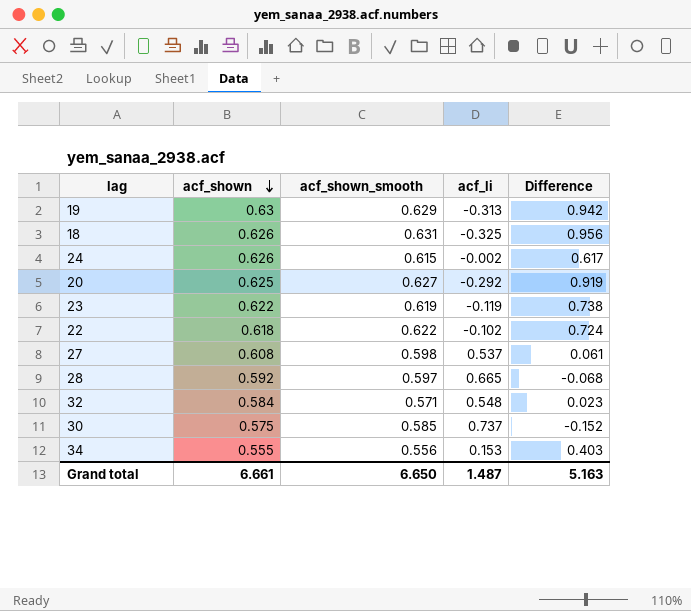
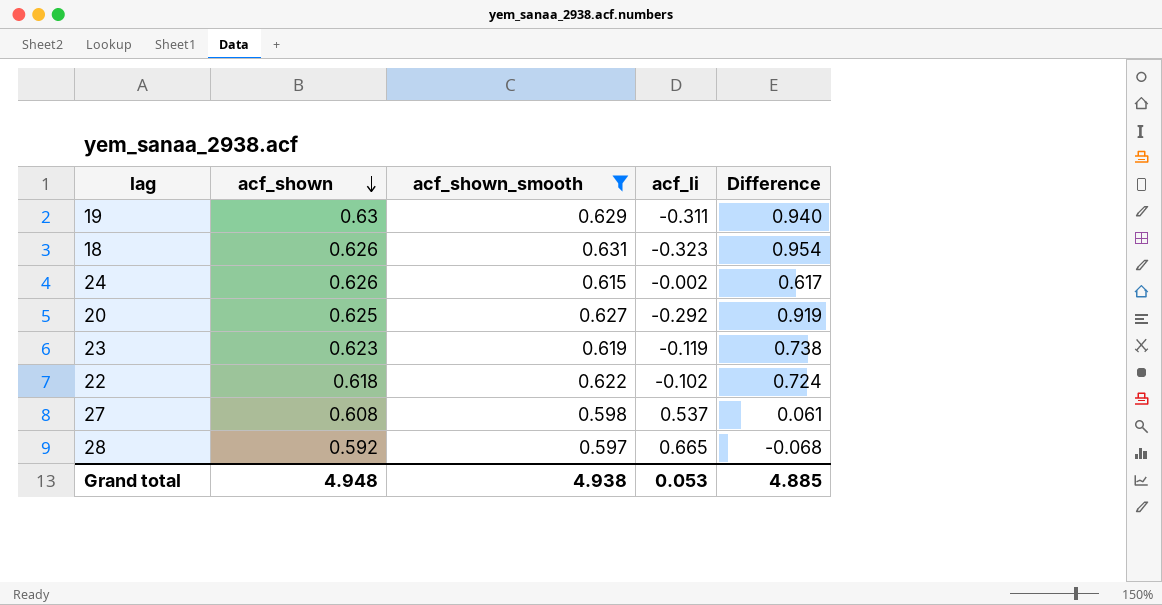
filter: none -> acf_shown_smooth >= 0.597
19 | acf_li: -0.313 -> -0.311
19 | Difference: 0.942 -> 0.940
18 | acf_li: -0.325 -> -0.323
18 | Difference: 0.956 -> 0.954
23 | acf_shown: 0.622 -> 0.623
Grand total | acf_shown: 6.661 -> 4.948
Grand total | acf_shown_smooth: 6.650 -> 4.938
Grand total | acf_li: 1.487 -> 0.053
Grand total | Difference: 5.163 -> 4.885

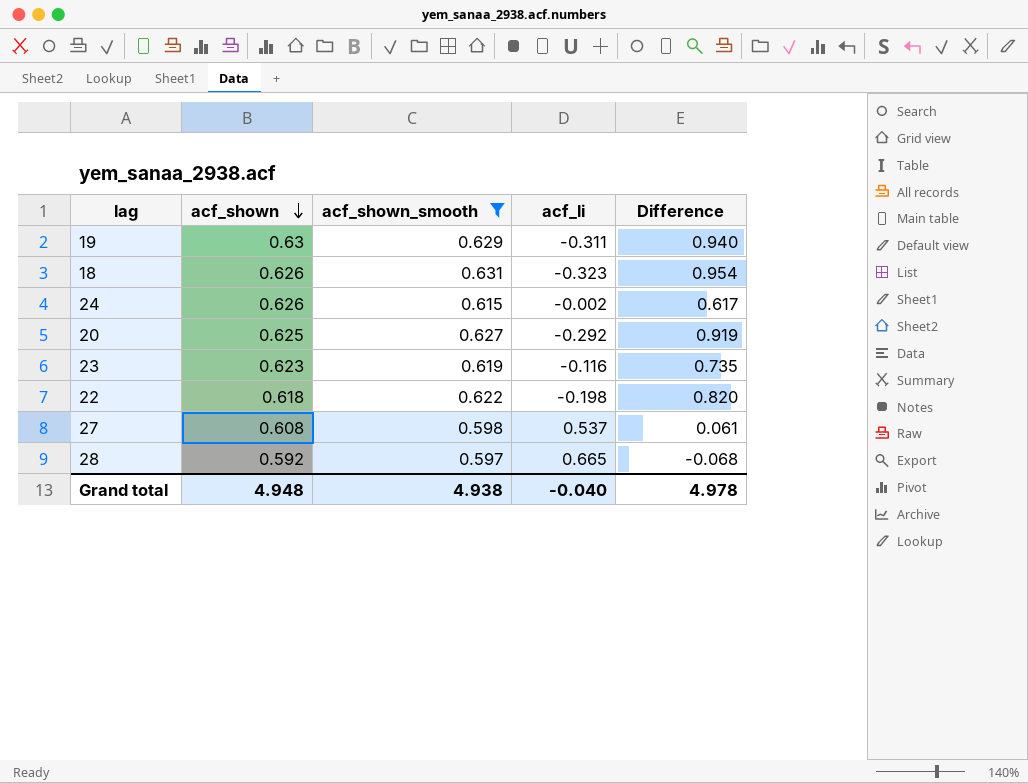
23 | acf_li: -0.119 -> -0.116
23 | Difference: 0.738 -> 0.735
22 | acf_li: -0.102 -> -0.198
22 | Difference: 0.724 -> 0.820
Grand total | acf_li: 0.053 -> -0.040
Grand total | Difference: 4.885 -> 4.978

